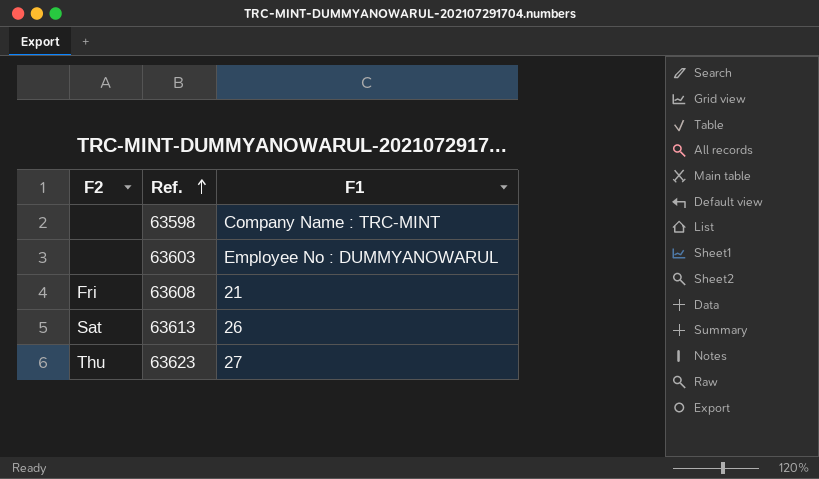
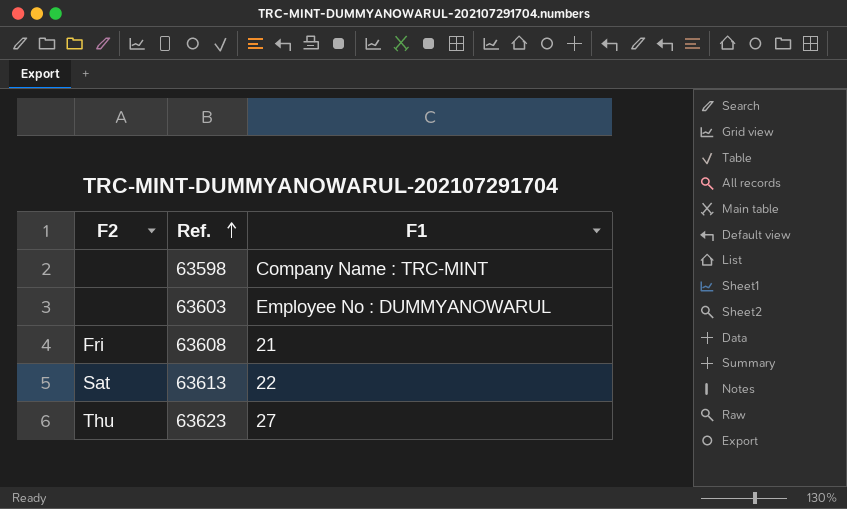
63613 | F1: 26 -> 22

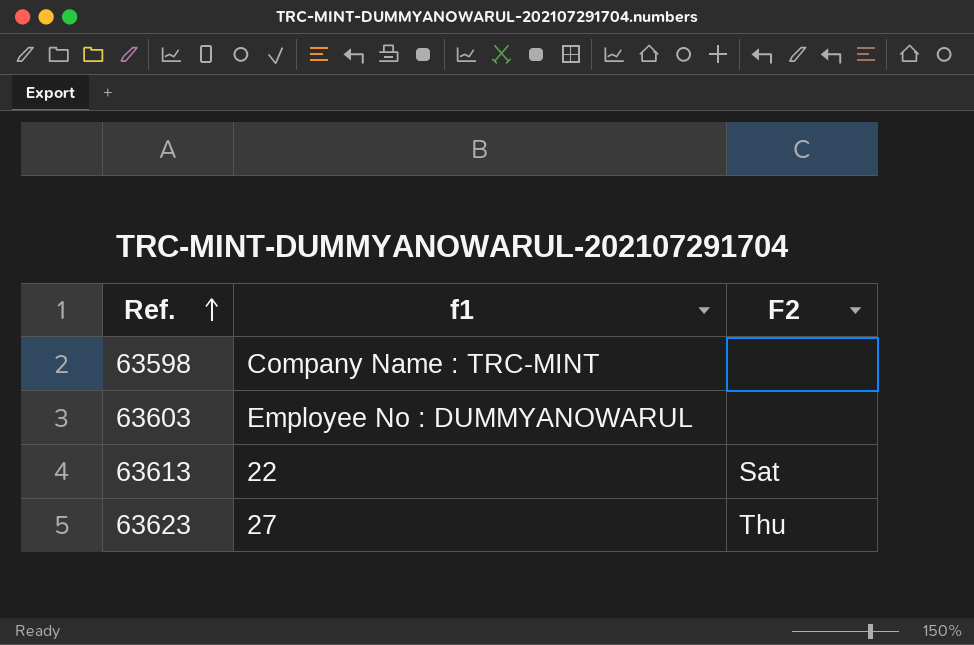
column name: F1 -> f1
column F2 | position: 1 -> 3
row 63608: Fri | 21 -> none

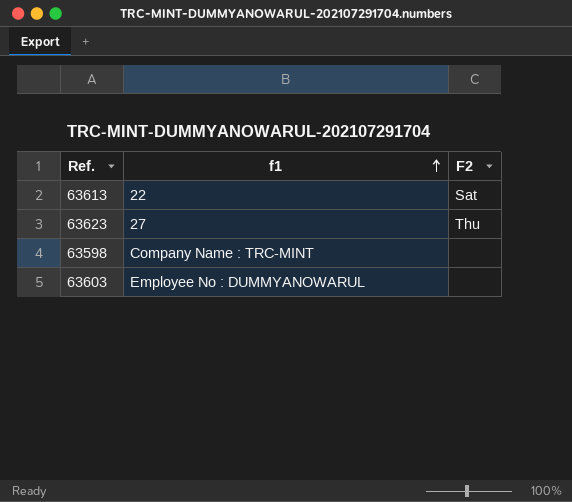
row order: Ref. ascending -> f1 ascending

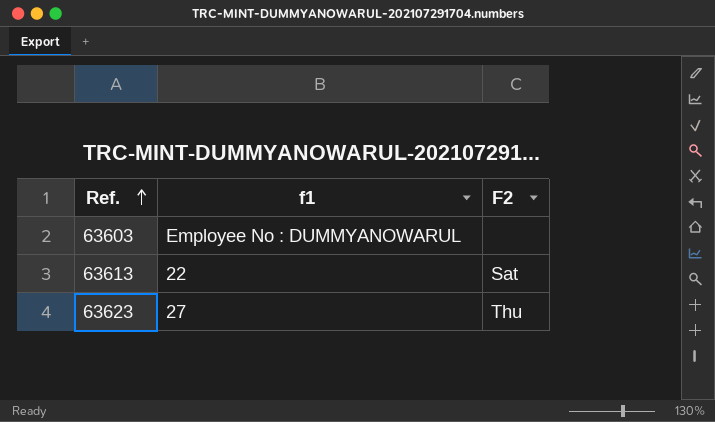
row order: f1 ascending -> Ref. ascending
row 63598: Company Name : TRC-MINT | none -> none

